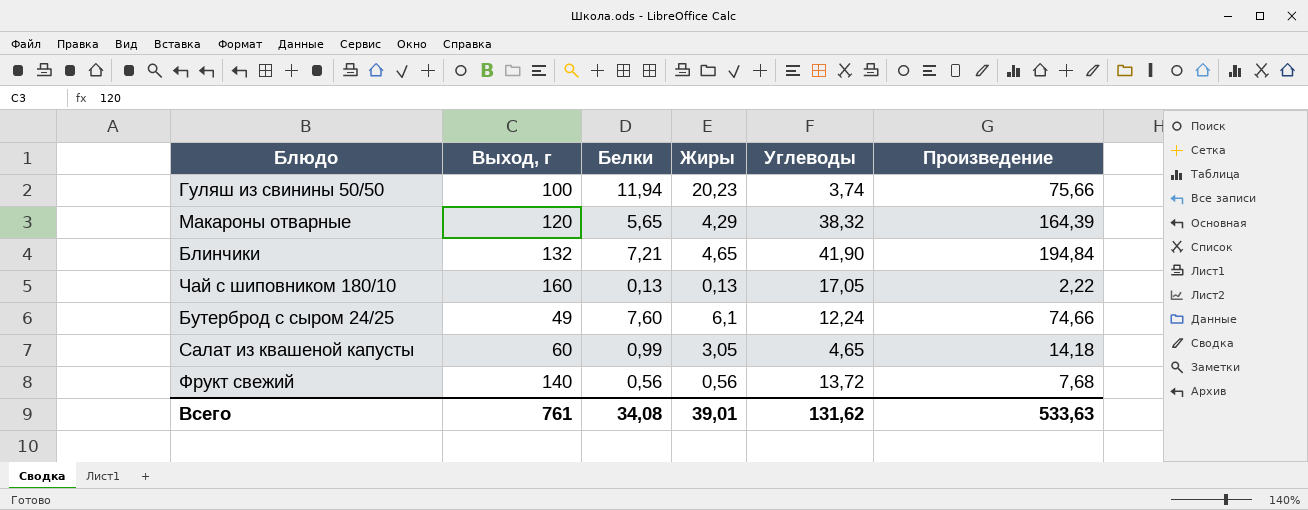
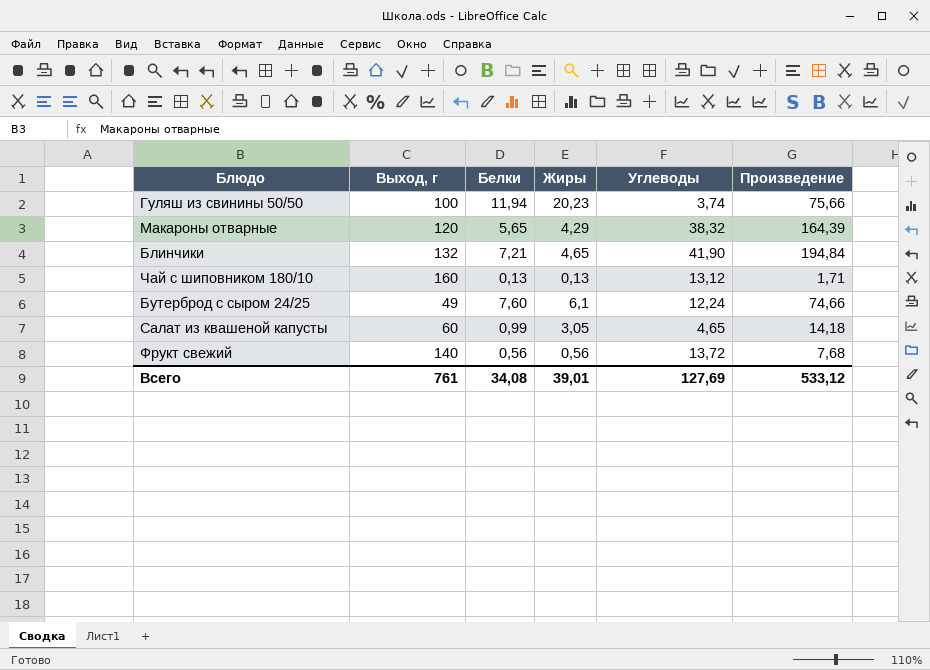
Чай с шиповником 180/10 | Углеводы: 17,05 -> 13,12
Чай с шиповником 180/10 | Произведение: 2,22 -> 1,71
Всего | Углеводы: 131,62 -> 127,69
Всего | Произведение: 533,63 -> 533,12

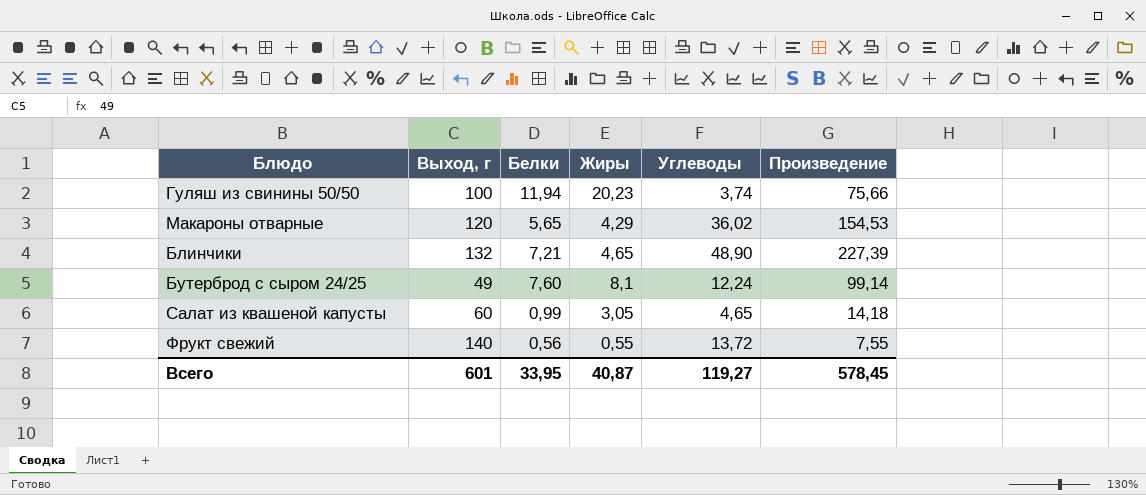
row Чай с шиповником 180/10: 160 | 0,13 | 0,13 | 13,12 | 1,71 -> none
Макароны отварные | Углеводы: 38,32 -> 36,02
Макароны отварные | Произведение: 164,39 -> 154,53
Блинчики | Углеводы: 41,90 -> 48,90
Блинчики | Произведение: 194,84 -> 227,39
Бутерброд с сыром 24/25 | Жиры: 6,1 -> 8,1
Бутерброд с сыром 24/25 | Произведение: 74,66 -> 99,14
Фрукт свежий | Жиры: 0,56 -> 0,55
Фрукт свежий | Произведение: 7,68 -> 7,55
Всего | Выход, г: 761 -> 601
Всего | Белки: 34,08 -> 33,95
Всего | Жиры: 39,01 -> 40,87
Всего | Углеводы: 127,69 -> 119,27
Всего | Произведение: 533,12 -> 578,45

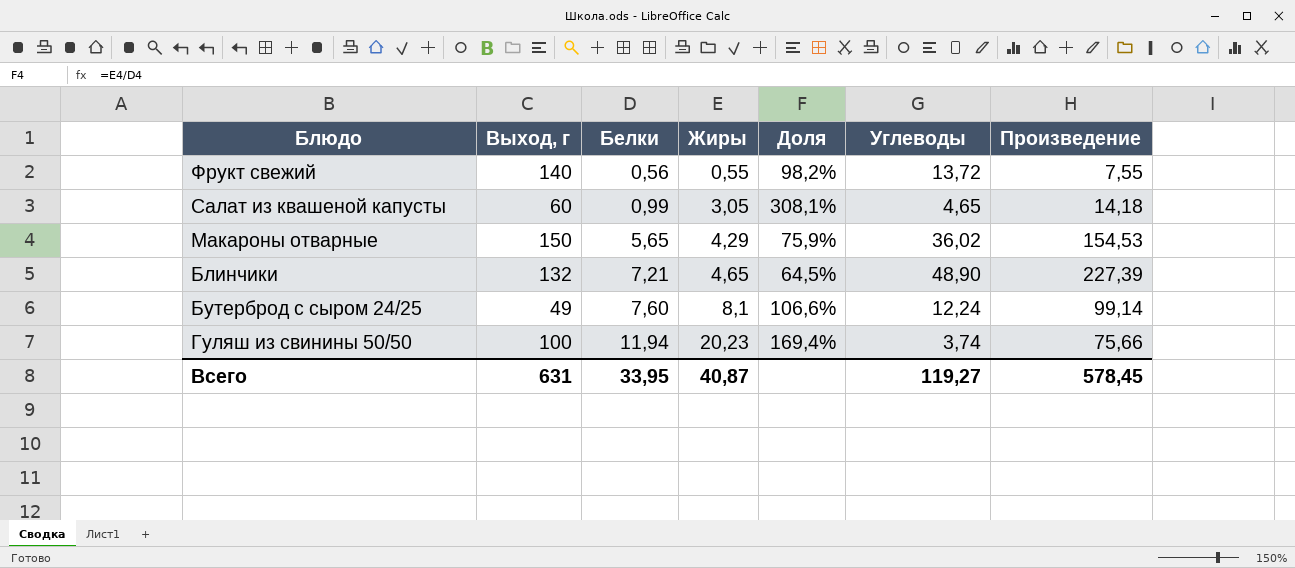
row order: none -> Белки ascending
column Доля | formula: none -> [Жиры] / [Белки]
Макароны отварные | Выход, г: 120 -> 150
Всего | Выход, г: 601 -> 631

